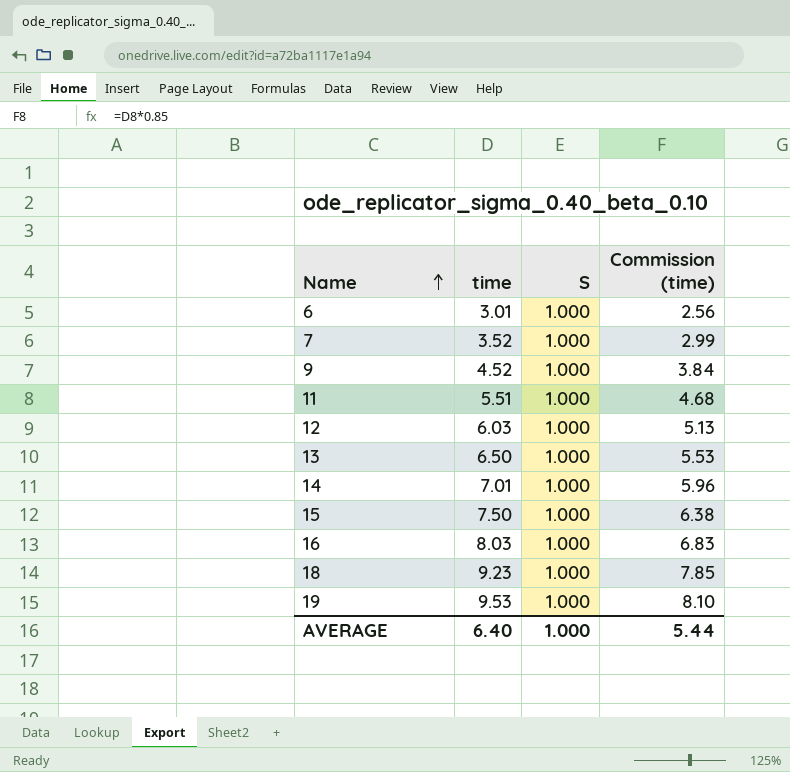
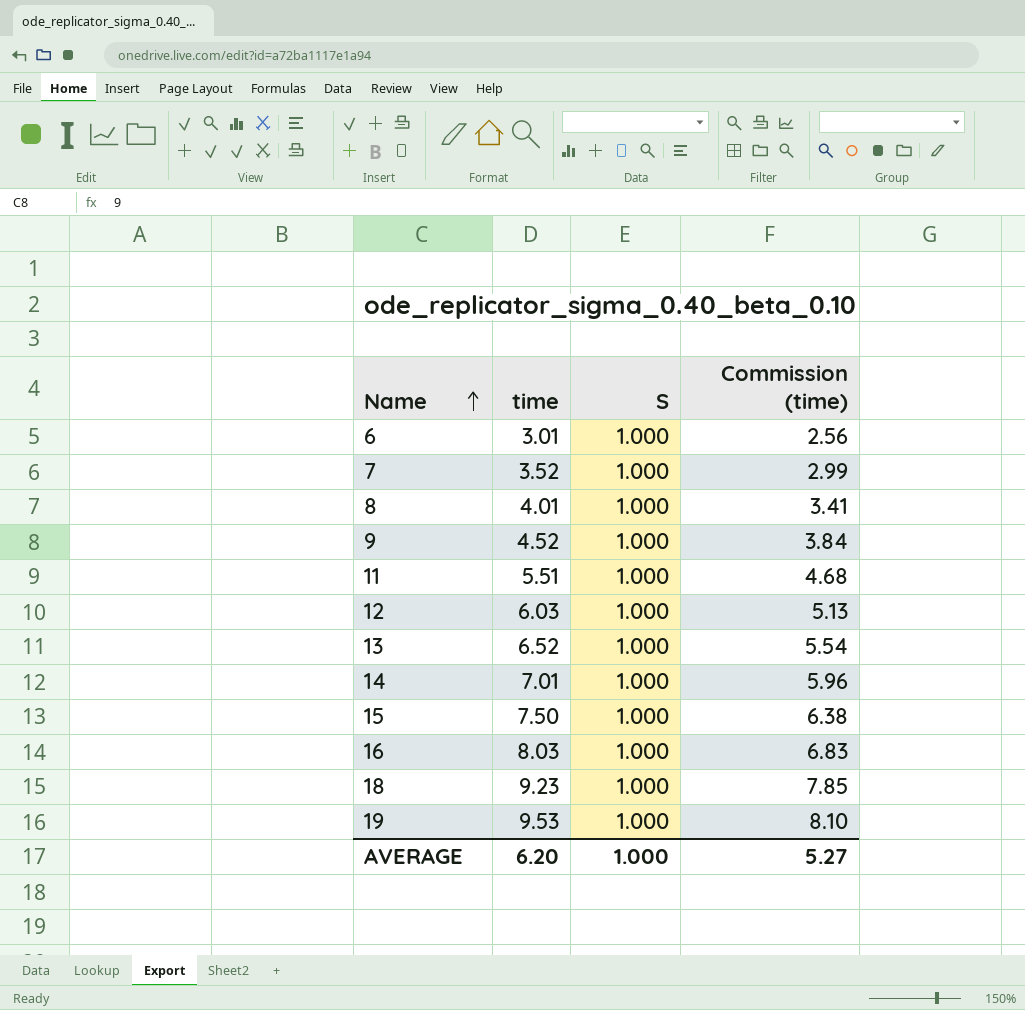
row 8: none -> 4.01 | 1.000 | 3.41
13 | time: 6.50 -> 6.52
13 | Commission (time): 5.53 -> 5.54
AVERAGE | time: 6.40 -> 6.20
AVERAGE | Commission (time): 5.44 -> 5.27

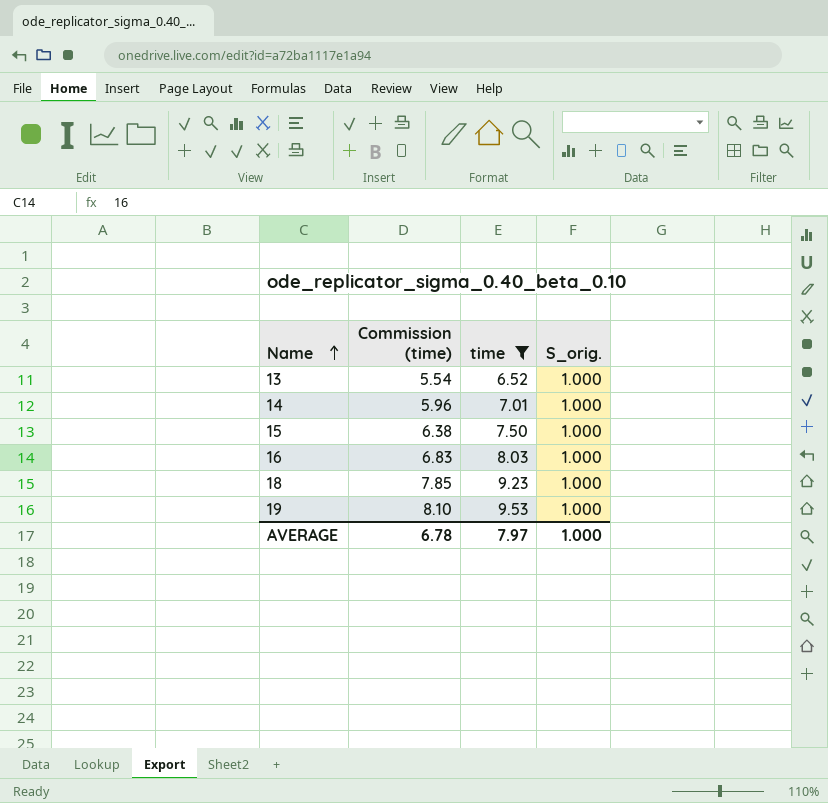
filter: none -> time >= 6.52
column Commission (time) | position: 4 -> 2
column name: S -> S_orig.
AVERAGE | Commission (time): 5.27 -> 6.78
AVERAGE | time: 6.20 -> 7.97

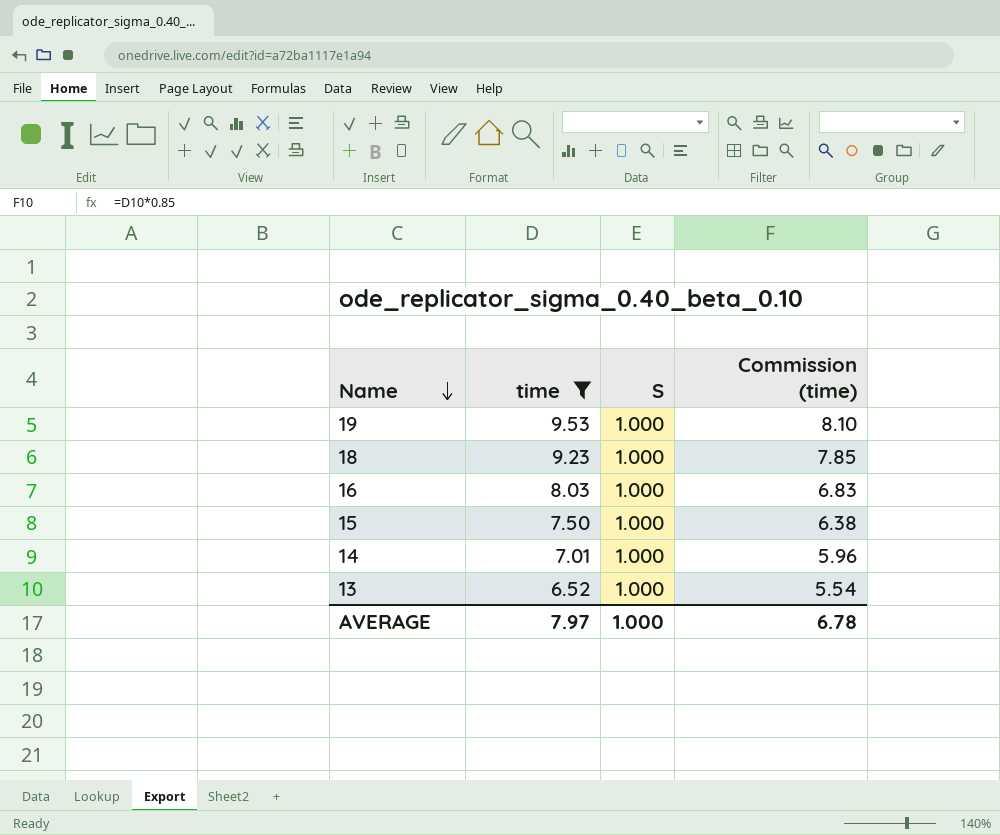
row order: Name ascending -> Name descending
column name: S_orig. -> S
column Commission (time) | position: 2 -> 4

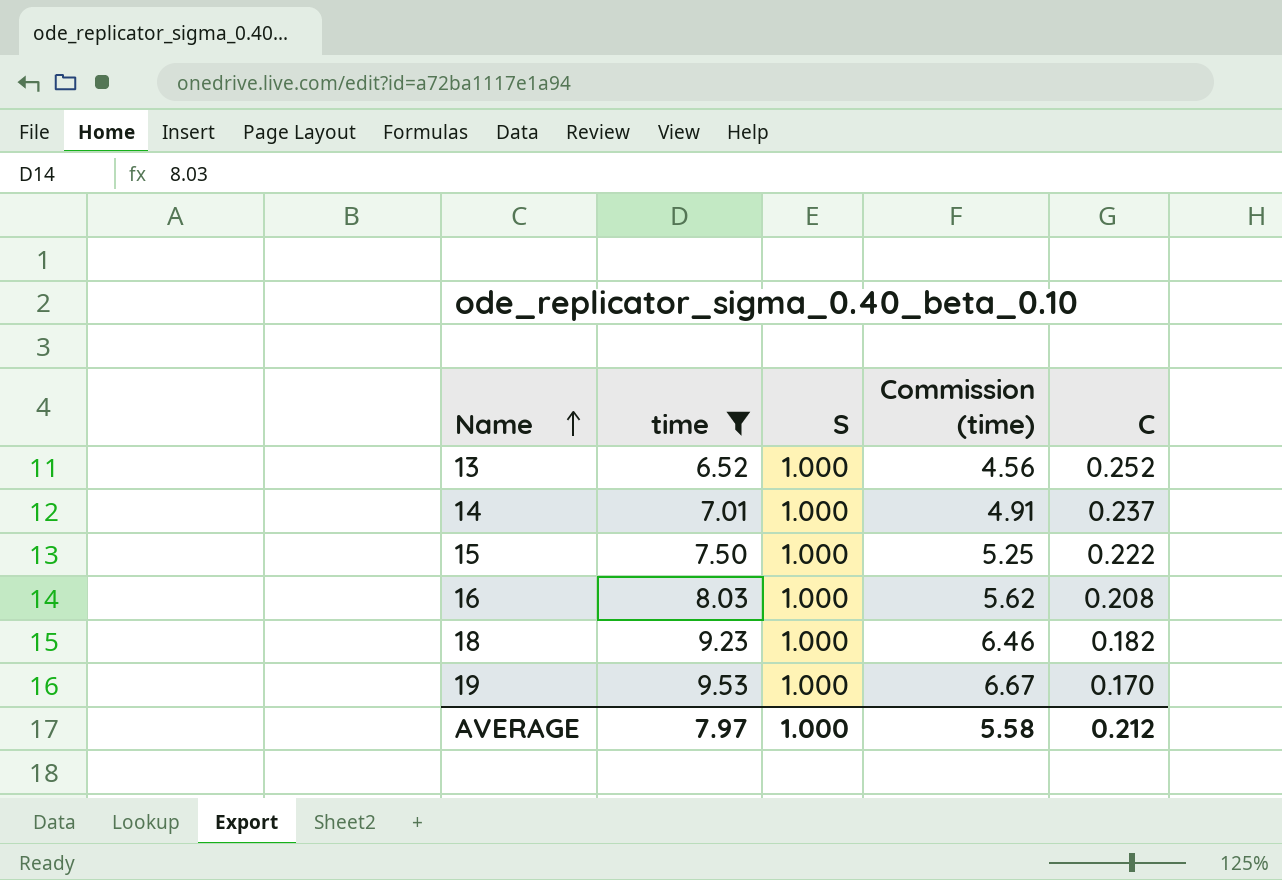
row order: Name descending -> Name ascending
column Commission (time) | formula: [time] * 0.85 -> [time] * 0.7
column C | position: none -> 5
AVERAGE | Commission (time): 6.78 -> 5.58

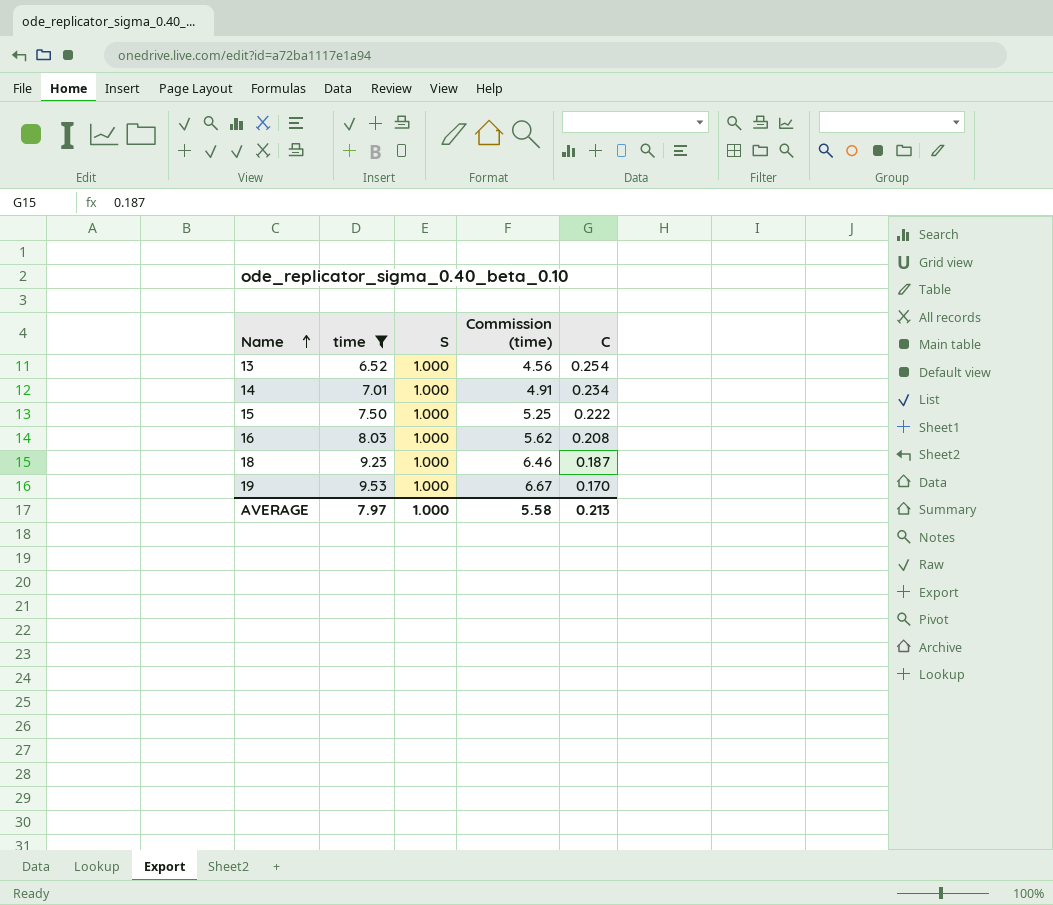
13 | C: 0.252 -> 0.254
14 | C: 0.237 -> 0.234
18 | C: 0.182 -> 0.187
AVERAGE | C: 0.212 -> 0.213

